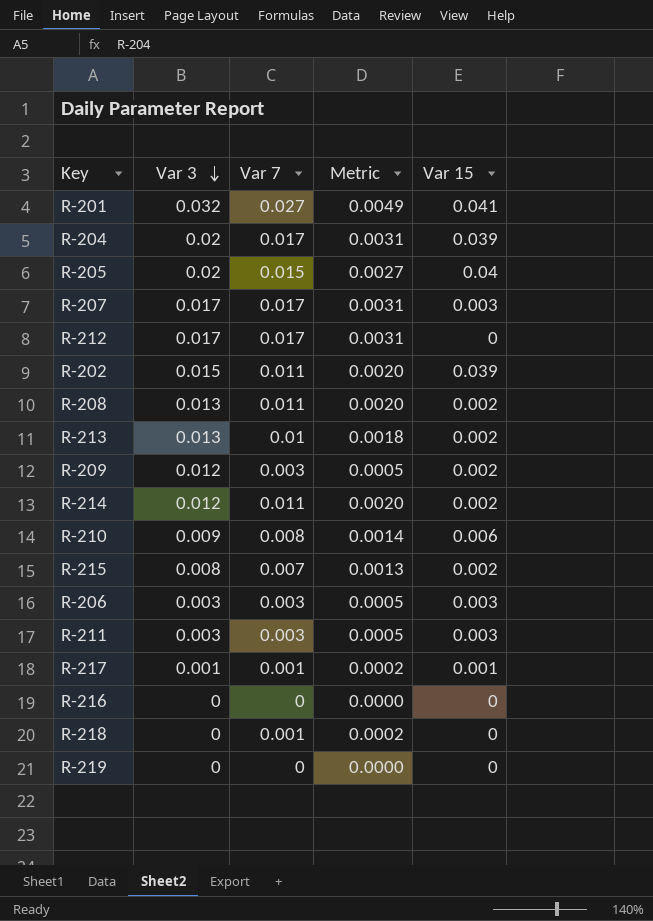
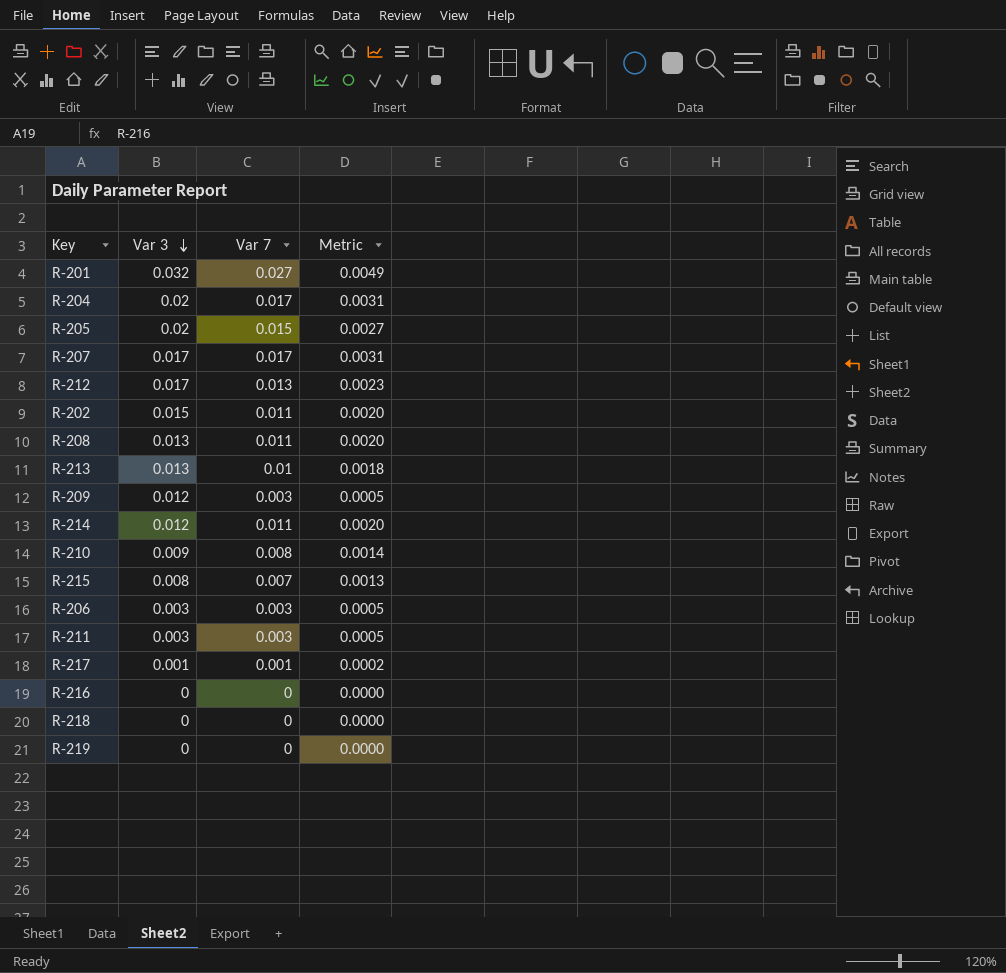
column Var 15 | position: 5 -> none
R-212 | Var 7: 0.017 -> 0.013
R-212 | Metric: 0.0031 -> 0.0023
R-218 | Var 7: 0.001 -> 0
R-218 | Metric: 0.0002 -> 0.0000

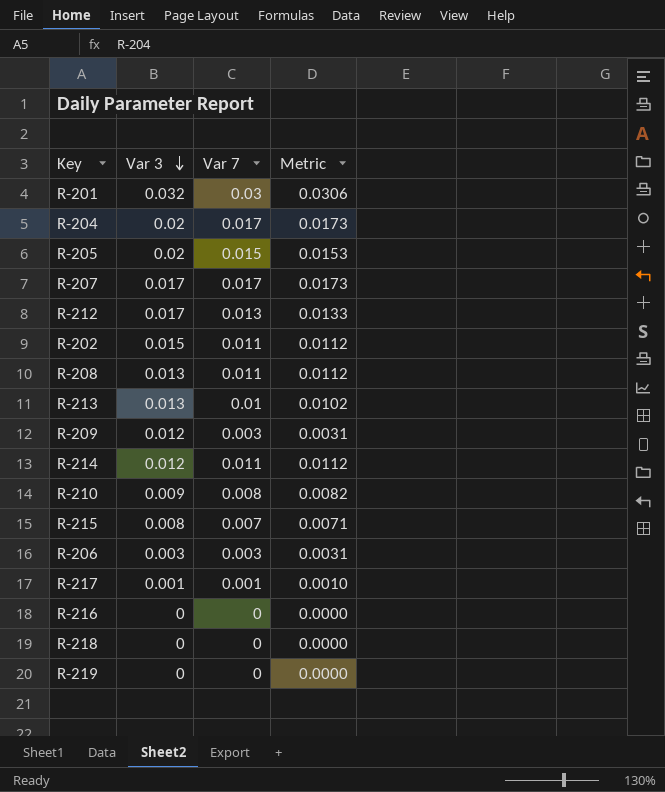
column Metric | formula: [Var 7] * 0.18 -> [Var 7] * 1.02
row R-211: 0.003 | 0.003 | 0.0005 -> none
R-201 | Var 7: 0.027 -> 0.03

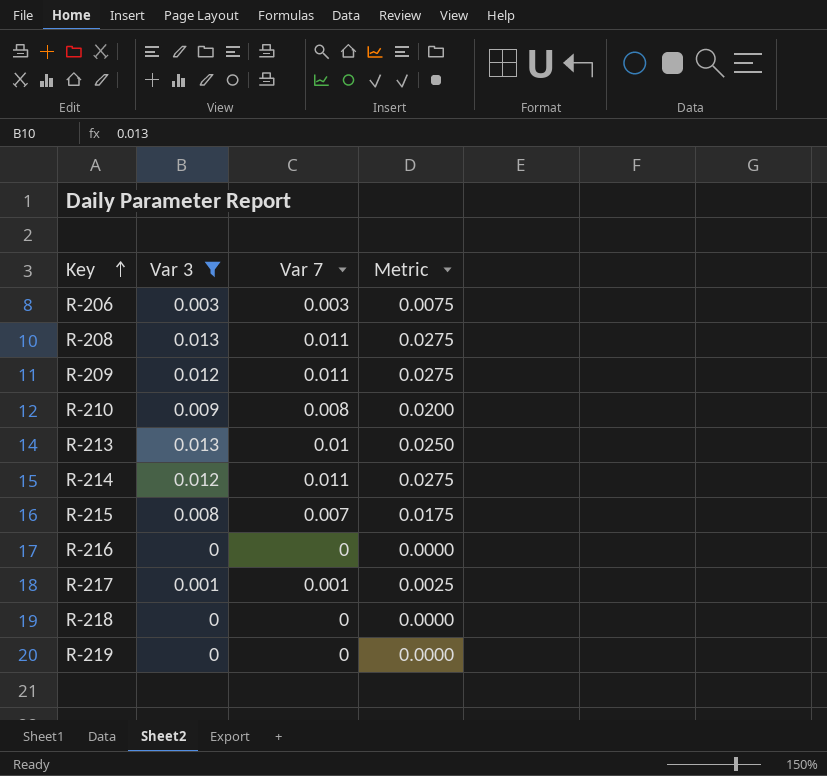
filter: none -> Var 3 <= 0.013
row order: Var 3 descending -> Key ascending
column Metric | formula: [Var 7] * 1.02 -> [Var 7] * 2.5
R-209 | Var 7: 0.003 -> 0.011

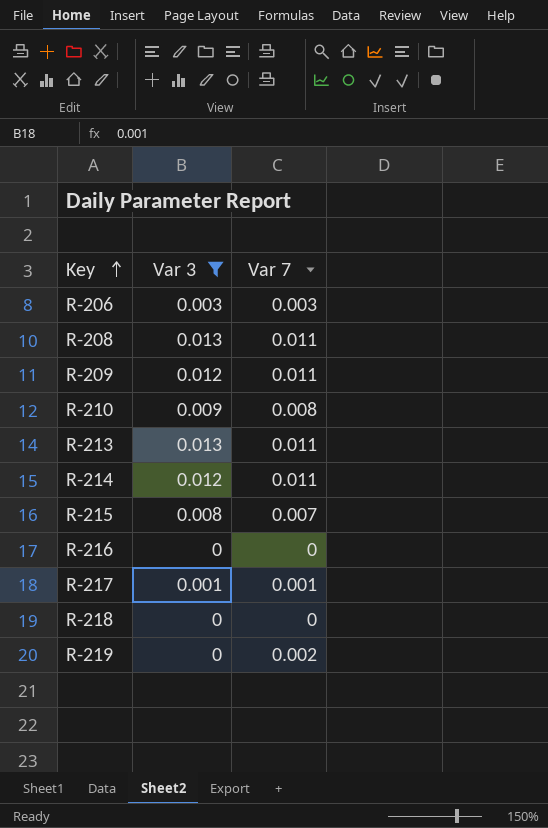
column Metric | formula: [Var 7] * 2.5 -> none
R-213 | Var 7: 0.01 -> 0.011
R-219 | Var 7: 0 -> 0.002

